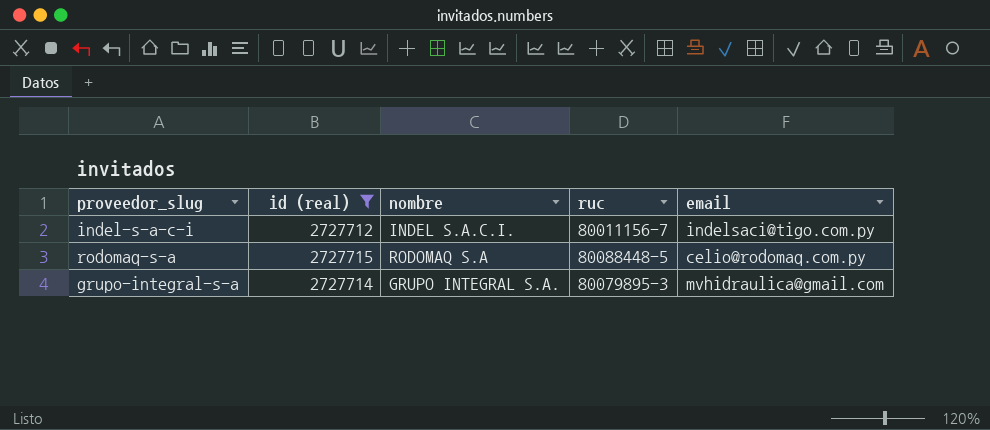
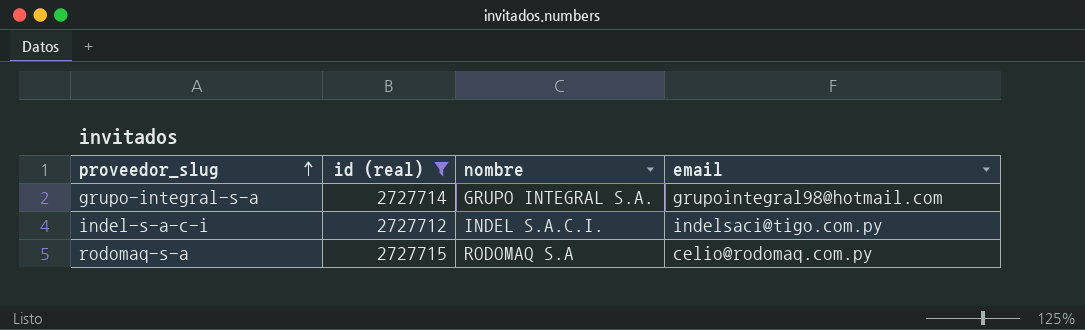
row order: none -> proveedor_slug ascending
column ruc | position: 4 -> none
grupo-integral-s-a | email: mvhidraulica@gmail.com -> grupointegral98@hotmail.com

